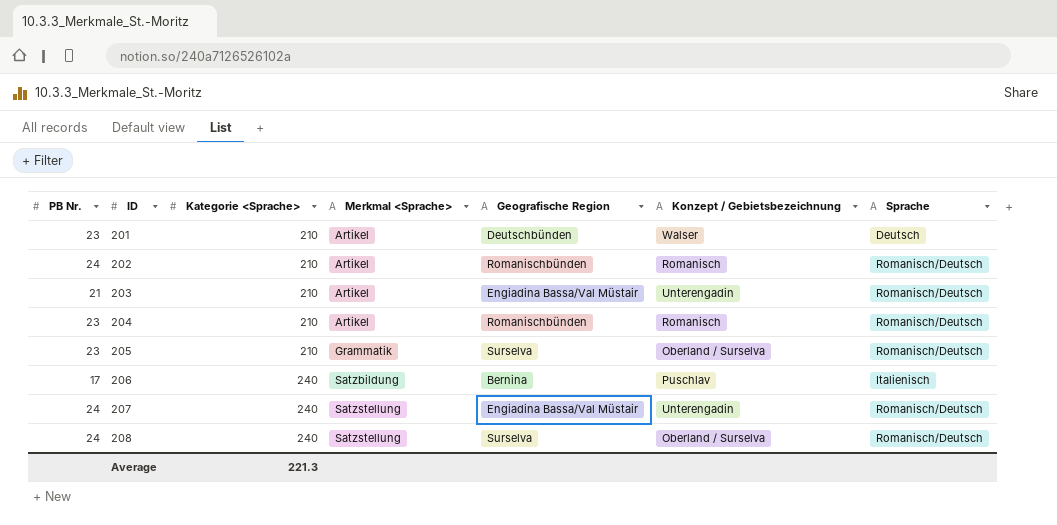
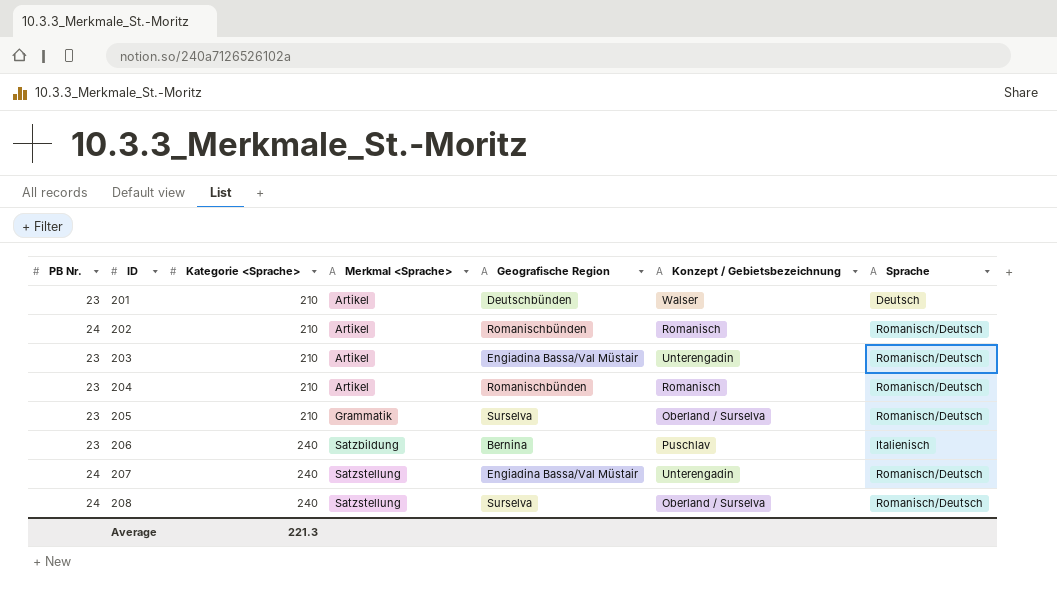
203 | PB Nr.: 21 -> 23
206 | PB Nr.: 17 -> 23

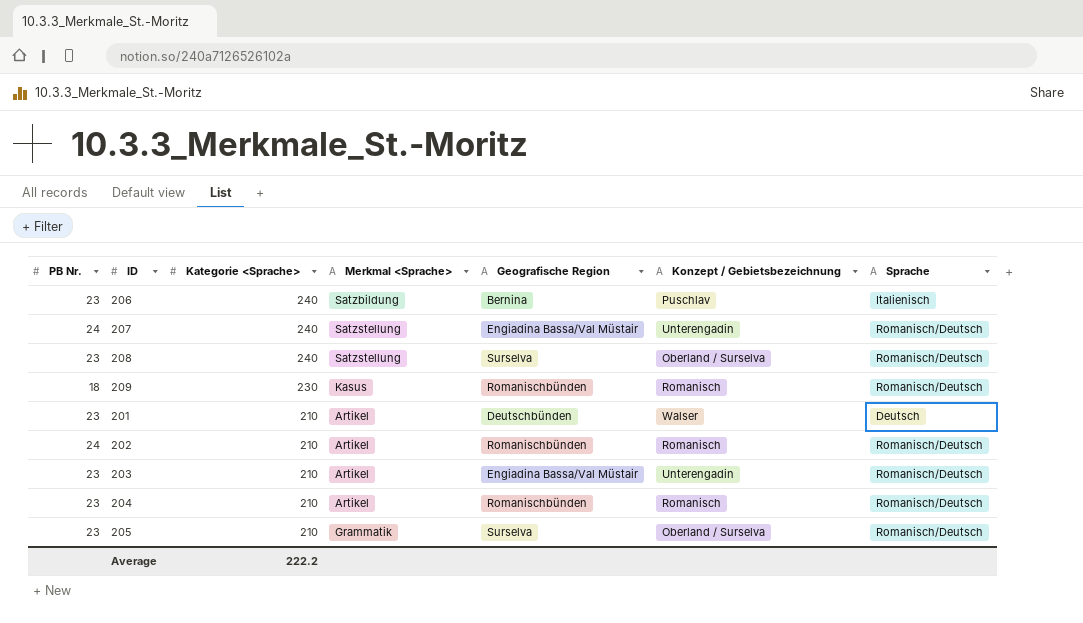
row order: ID ascending -> Kategorie <Sprache> descending
208 | PB Nr.: 24 -> 23
row 209: none -> 18 | 230 | Kasus | Romanischbünden | Romanisch | Romanisch/Deutsch
Average | Kategorie <Sprache>: 221.3 -> 222.2

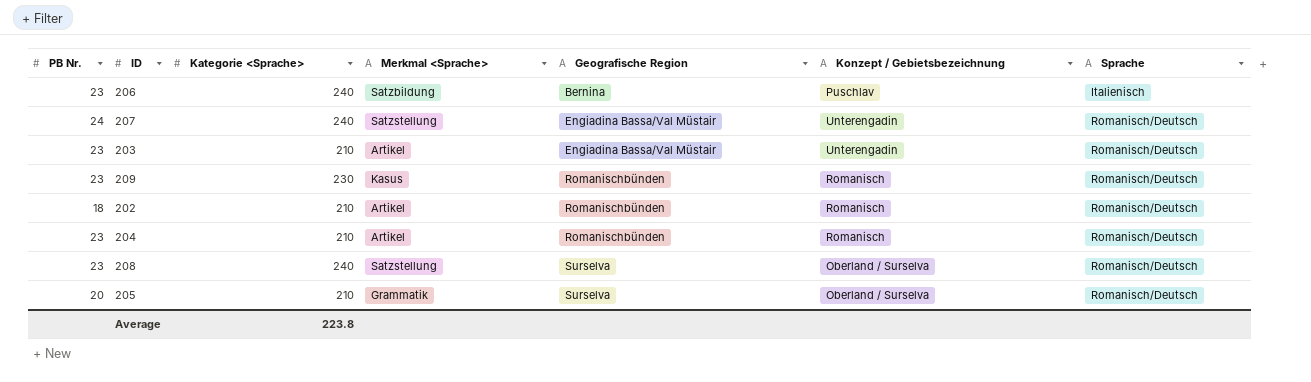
row order: Kategorie <Sprache> descending -> Geografische Region ascending
row 201: 23 | 210 | Artikel | Deutschbünden | Walser | Deutsch -> none
209 | PB Nr.: 18 -> 23
202 | PB Nr.: 24 -> 18
205 | PB Nr.: 23 -> 20
Average | Kategorie <Sprache>: 222.2 -> 223.8

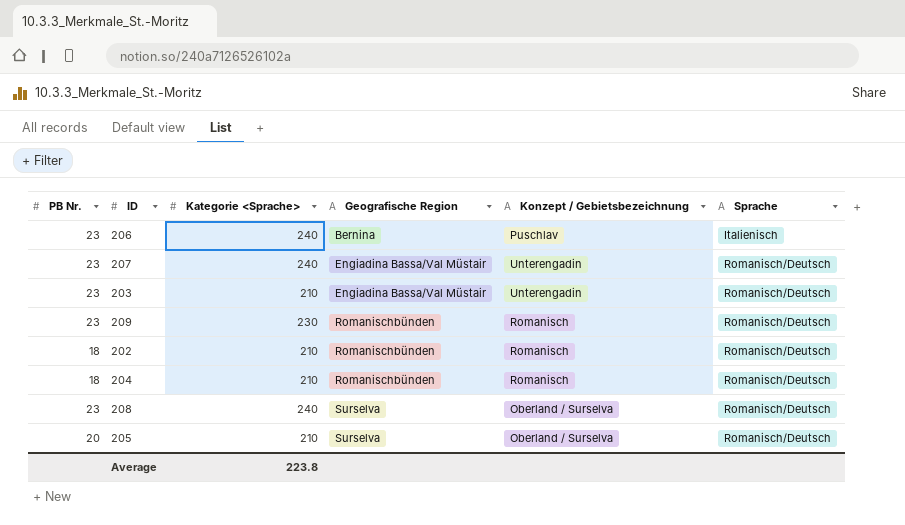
column Merkmal <Sprache> | position: 4 -> none
207 | PB Nr.: 24 -> 23
204 | PB Nr.: 23 -> 18

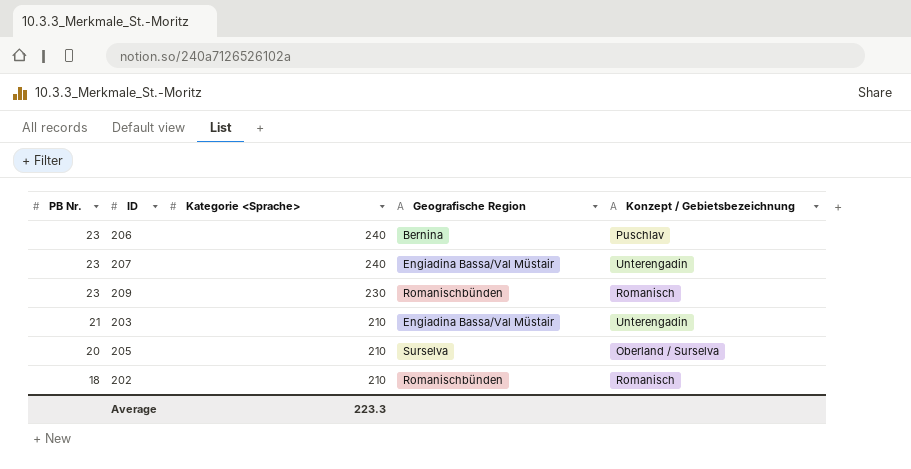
row order: Geografische Region ascending -> PB Nr. descending
column Sprache | position: 6 -> none
row 204: 18 | 210 | Romanischbünden | Romanisch | Romanisch/Deutsch -> none
row 208: 23 | 240 | Surselva | Oberland / Surselva | Romanisch/Deutsch -> none
203 | PB Nr.: 23 -> 21
Average | Kategorie <Sprache>: 223.8 -> 223.3

